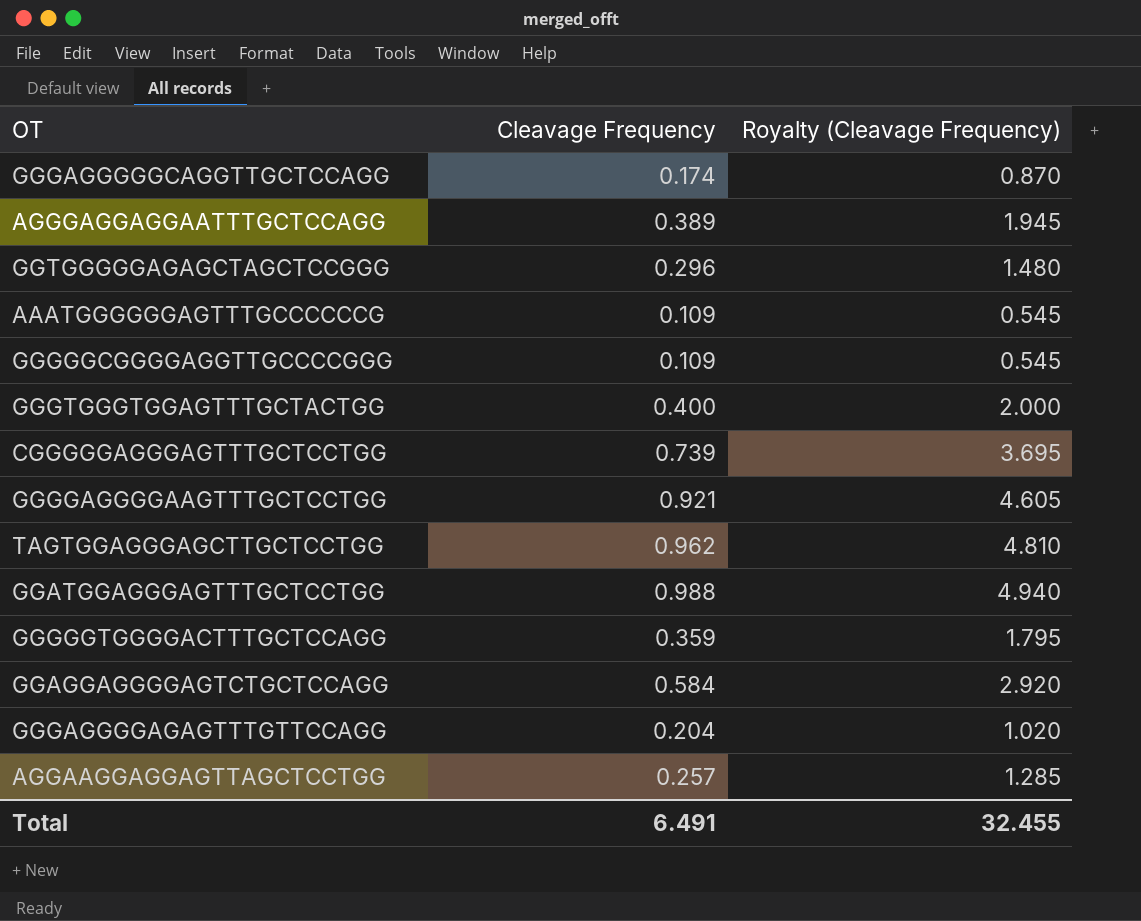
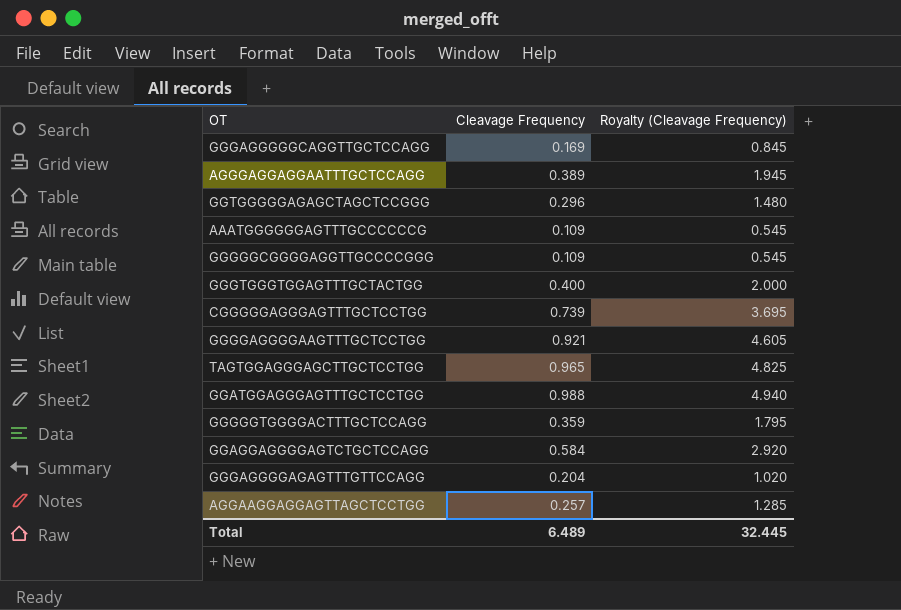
GGGAGGGGGCAGGTTGCTCCAGG | Cleavage Frequency: 0.174 -> 0.169
GGGAGGGGGCAGGTTGCTCCAGG | Royalty (Cleavage Frequency): 0.870 -> 0.845
TAGTGGAGGGAGCTTGCTCCTGG | Cleavage Frequency: 0.962 -> 0.965
TAGTGGAGGGAGCTTGCTCCTGG | Royalty (Cleavage Frequency): 4.810 -> 4.825
Total | Cleavage Frequency: 6.491 -> 6.489
Total | Royalty (Cleavage Frequency): 32.455 -> 32.445

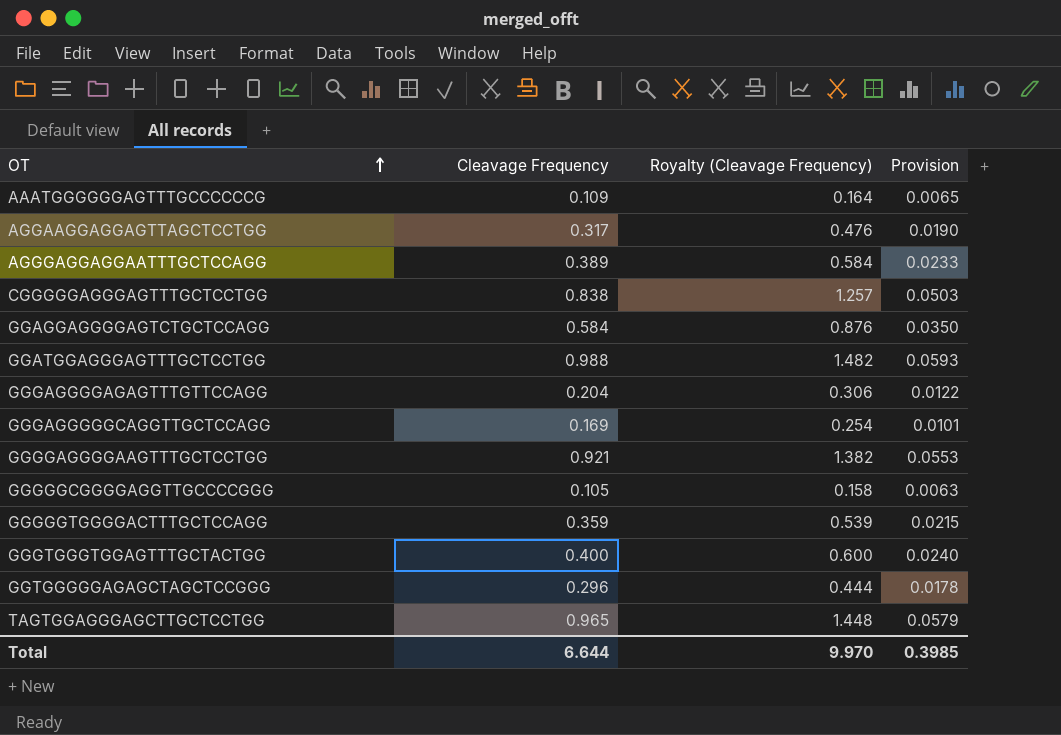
row order: none -> OT ascending
column Royalty (Cleavage Frequency) | formula: [Cleavage Frequency] * 5 -> [Cleavage Frequency] * 1.5
column Provision | formula: none -> [Cleavage Frequency] * 0.06
AGGAAGGAGGAGTTAGCTCCTGG | Cleavage Frequency: 0.257 -> 0.317
CGGGGGAGGGAGTTTGCTCCTGG | Cleavage Frequency: 0.739 -> 0.838
GGGGGCGGGGAGGTTGCCCCGGG | Cleavage Frequency: 0.109 -> 0.105
Total | Cleavage Frequency: 6.489 -> 6.644
Total | Royalty (Cleavage Frequency): 32.445 -> 9.970

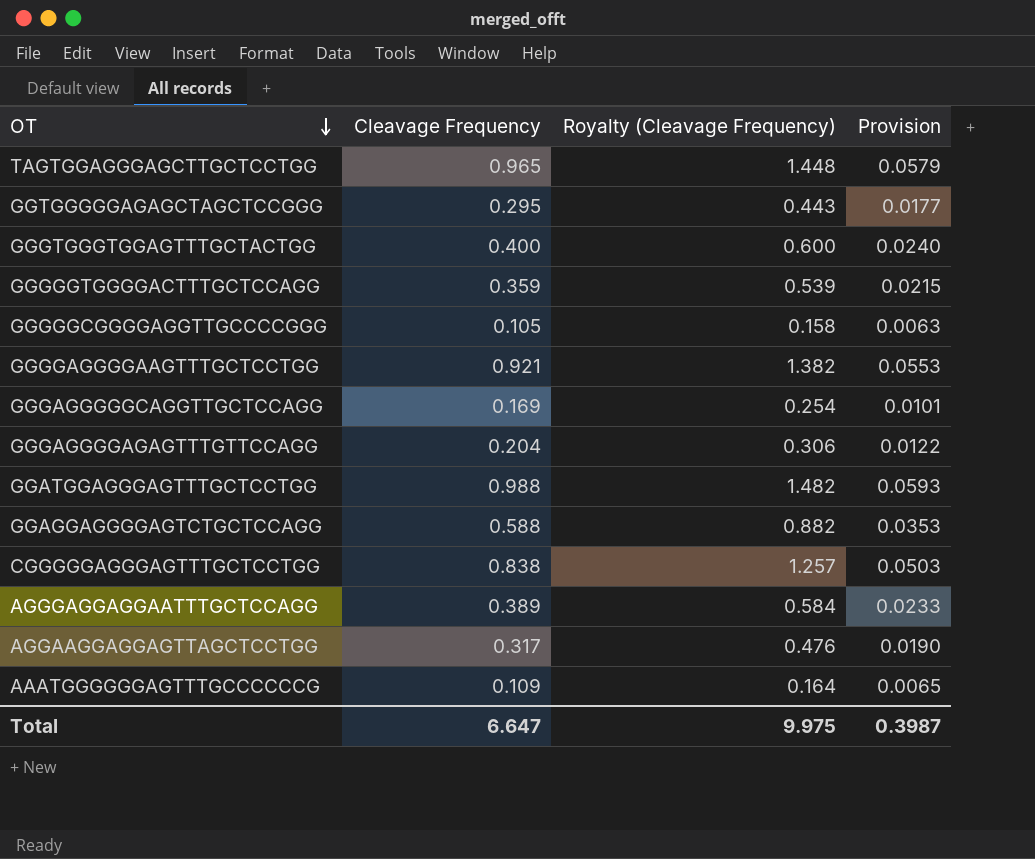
row order: OT ascending -> OT descending
GGTGGGGGAGAGCTAGCTCCGGG | Cleavage Frequency: 0.296 -> 0.295
GGTGGGGGAGAGCTAGCTCCGGG | Royalty (Cleavage Frequency): 0.444 -> 0.443
GGTGGGGGAGAGCTAGCTCCGGG | Provision: 0.0178 -> 0.0177
GGAGGAGGGGAGTCTGCTCCAGG | Cleavage Frequency: 0.584 -> 0.588
GGAGGAGGGGAGTCTGCTCCAGG | Royalty (Cleavage Frequency): 0.876 -> 0.882
GGAGGAGGGGAGTCTGCTCCAGG | Provision: 0.0350 -> 0.0353
Total | Cleavage Frequency: 6.644 -> 6.647
Total | Royalty (Cleavage Frequency): 9.970 -> 9.975
Total | Provision: 0.3985 -> 0.3987

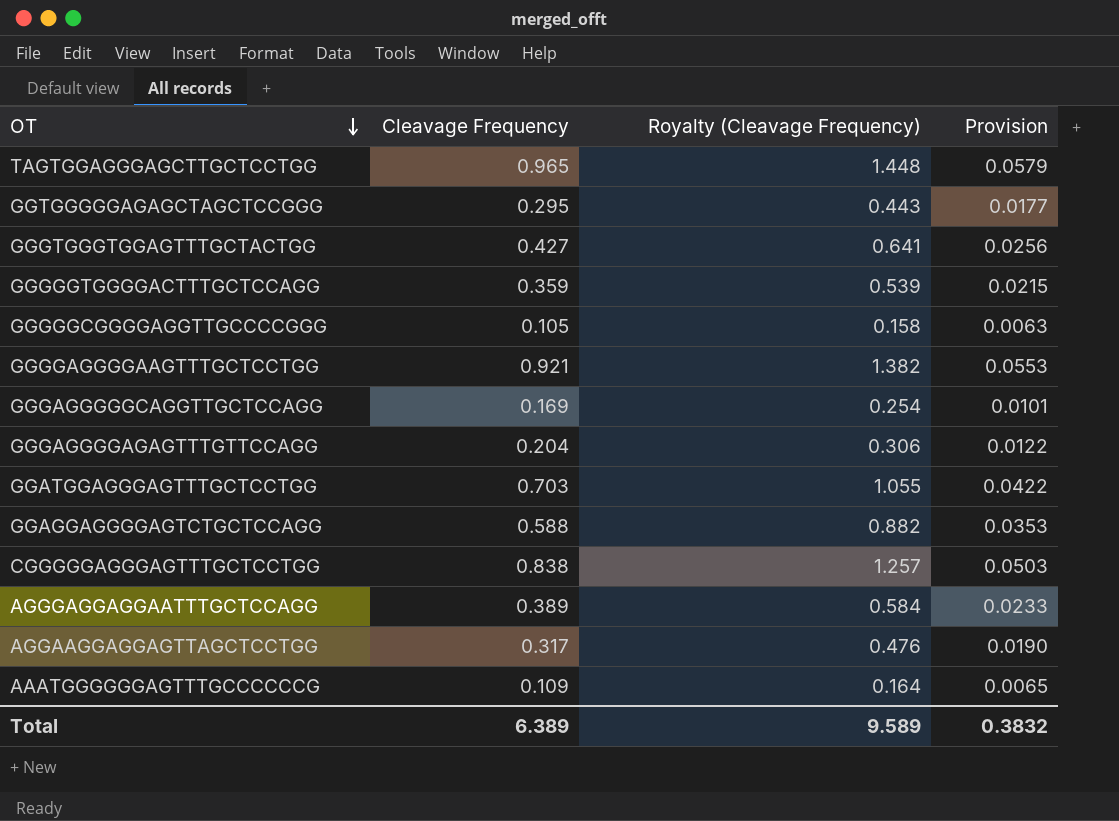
GGGTGGGTGGAGTTTGCTACTGG | Cleavage Frequency: 0.400 -> 0.427
GGGTGGGTGGAGTTTGCTACTGG | Royalty (Cleavage Frequency): 0.600 -> 0.641
GGGTGGGTGGAGTTTGCTACTGG | Provision: 0.0240 -> 0.0256
GGATGGAGGGAGTTTGCTCCTGG | Cleavage Frequency: 0.988 -> 0.703
GGATGGAGGGAGTTTGCTCCTGG | Royalty (Cleavage Frequency): 1.482 -> 1.055
GGATGGAGGGAGTTTGCTCCTGG | Provision: 0.0593 -> 0.0422
Total | Cleavage Frequency: 6.647 -> 6.389
Total | Royalty (Cleavage Frequency): 9.975 -> 9.589
Total | Provision: 0.3987 -> 0.3832

